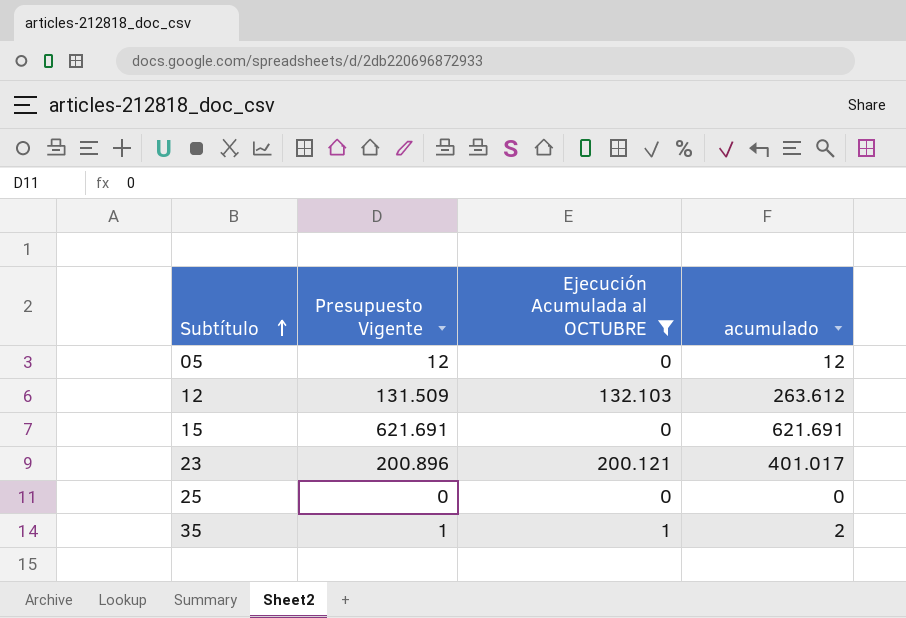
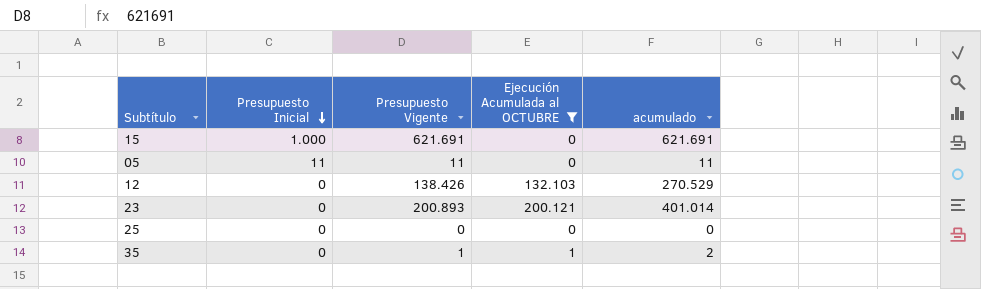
row order: Subtítulo ascending -> Presupuesto Inicial descending
column Presupuesto Inicial | position: none -> 2
05 | Presupuesto Vigente: 12 -> 11
05 | acumulado: 12 -> 11
12 | Presupuesto Vigente: 131.509 -> 138.426
12 | acumulado: 263.612 -> 270.529
23 | Presupuesto Vigente: 200.896 -> 200.893
23 | acumulado: 401.017 -> 401.014

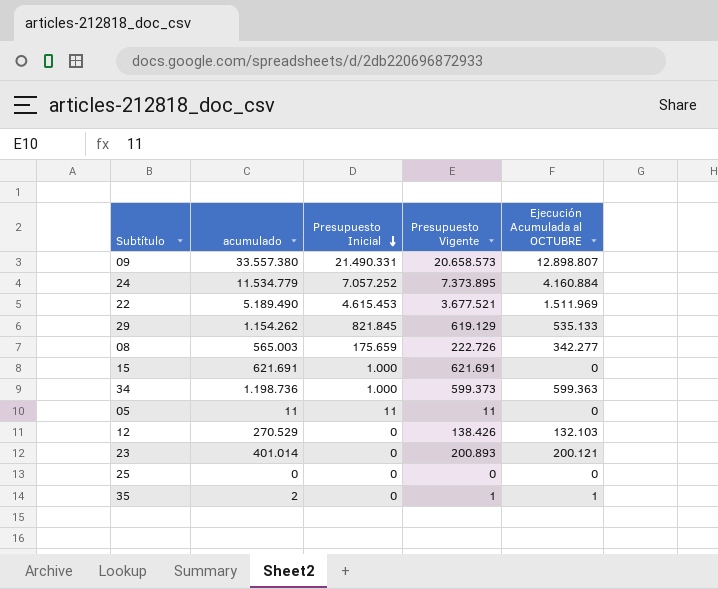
filter: Ejecución Acumulada al OCTUBRE <= 200.121 -> none
column acumulado | position: 5 -> 2

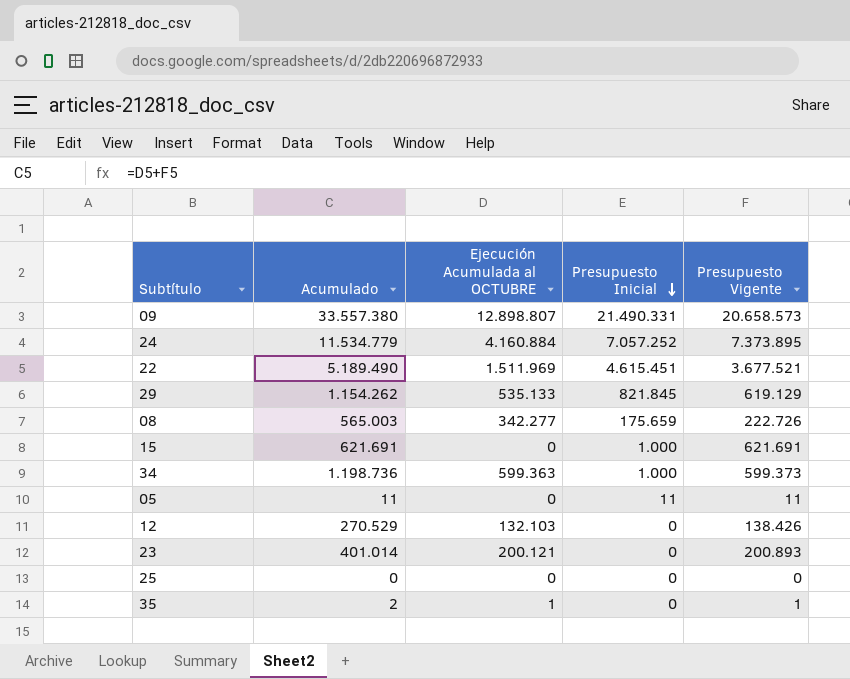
column name: acumulado -> Acumulado
column Ejecución Acumulada al OCTUBRE | position: 5 -> 3
22 | Presupuesto Inicial: 4.615.453 -> 4.615.451

